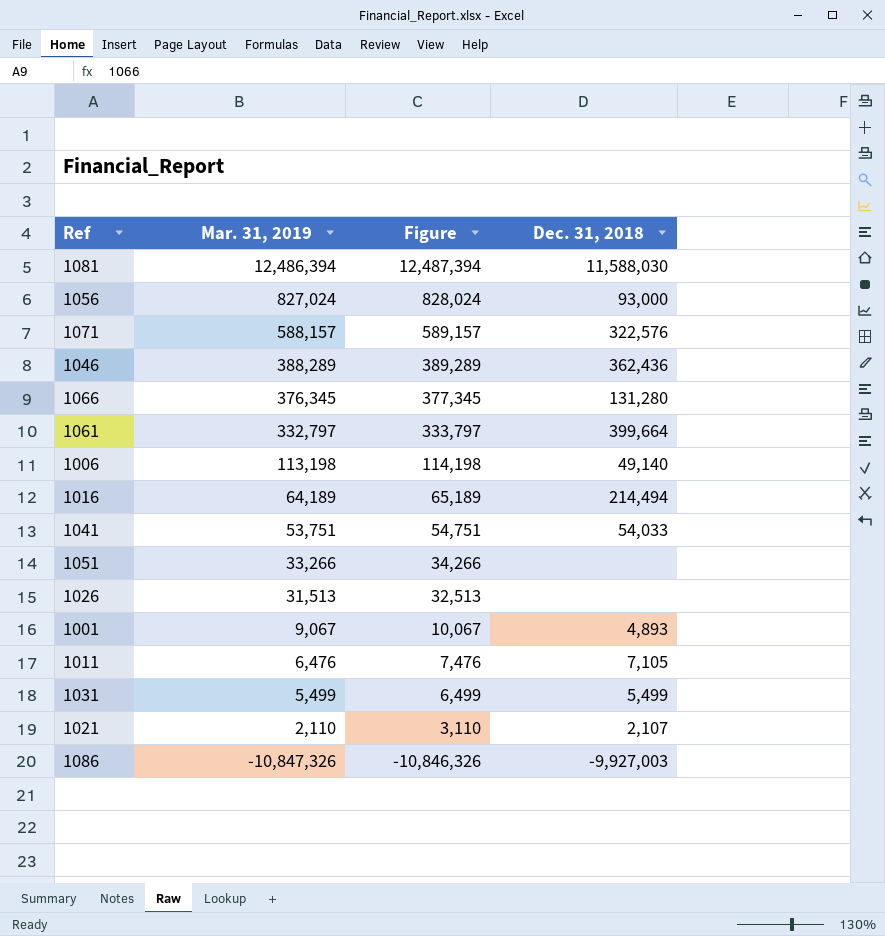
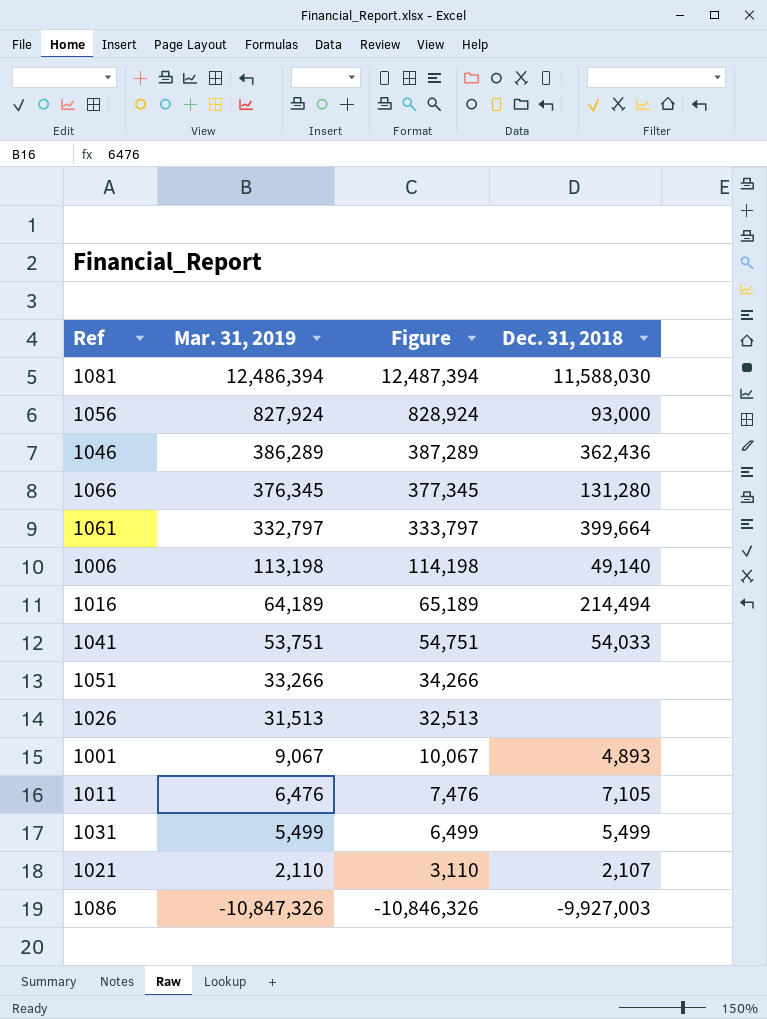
row 1071: 588,157 | 589,157 | 322,576 -> none
1056 | Mar. 31, 2019: 827,024 -> 827,924
1056 | Figure: 828,024 -> 828,924
1046 | Mar. 31, 2019: 388,289 -> 386,289
1046 | Figure: 389,289 -> 387,289

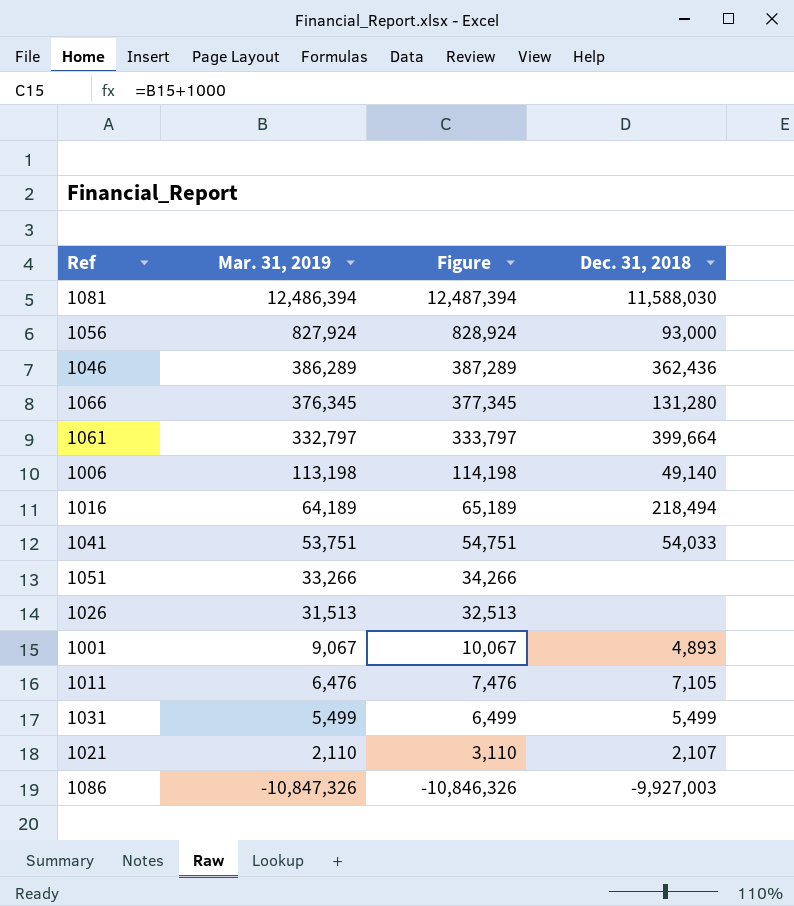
1016 | Dec. 31, 2018: 214,494 -> 218,494

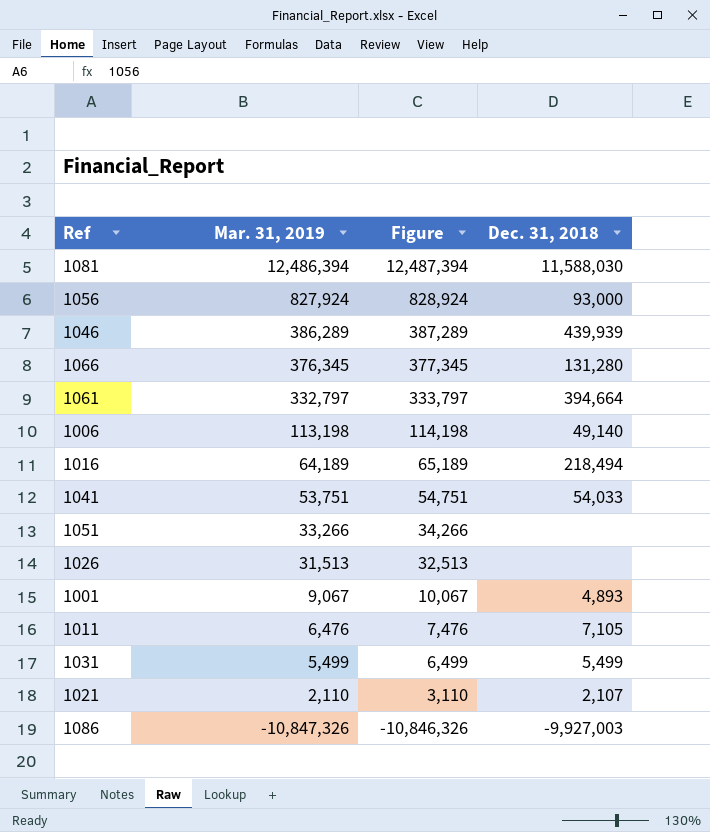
1046 | Dec. 31, 2018: 362,436 -> 439,939
1061 | Dec. 31, 2018: 399,664 -> 394,664

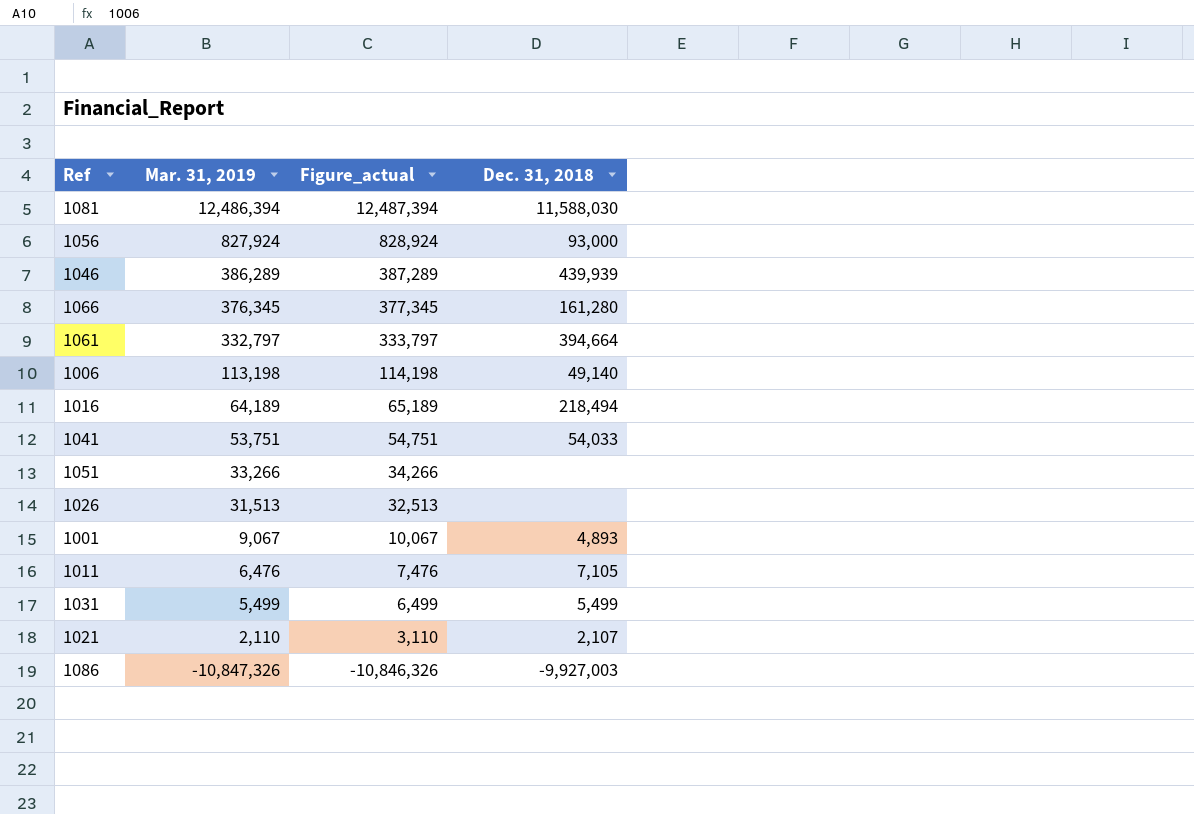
column name: Figure -> Figure_actual
1066 | Dec. 31, 2018: 131,280 -> 161,280

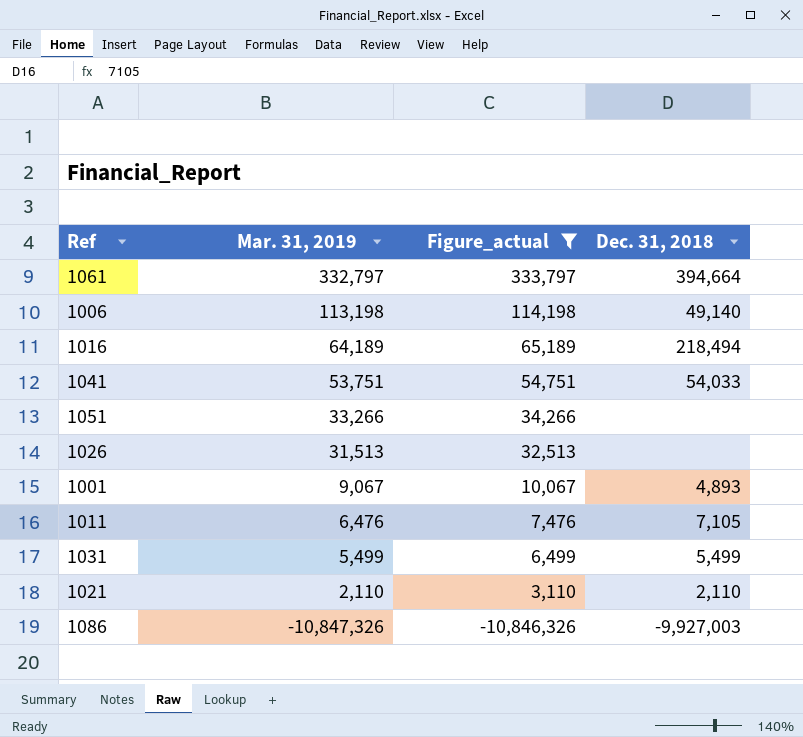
filter: none -> Figure_actual <= 333,797
1021 | Dec. 31, 2018: 2,107 -> 2,110

